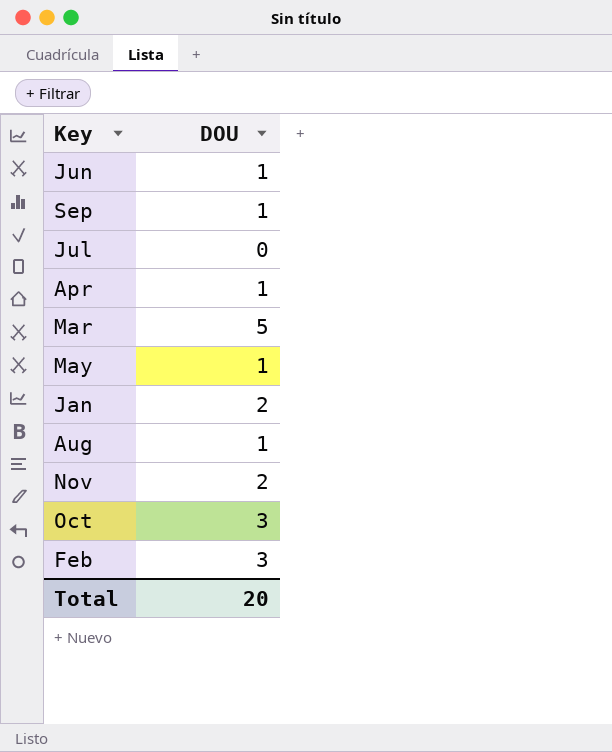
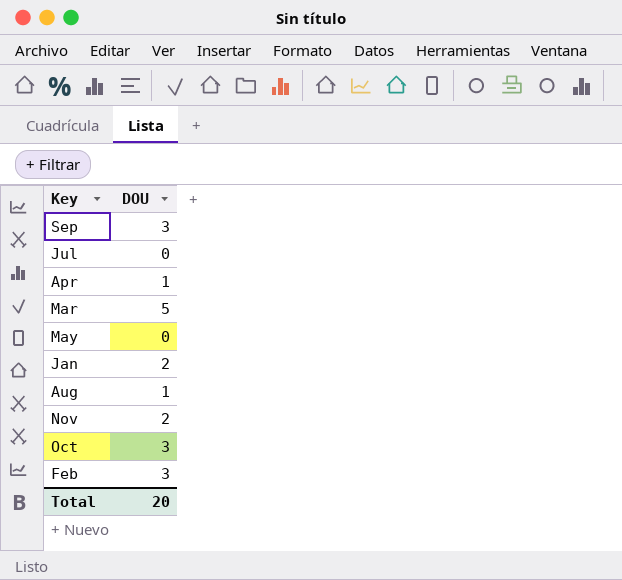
row Jun: 1 -> none
Sep | DOU: 1 -> 3
May | DOU: 1 -> 0

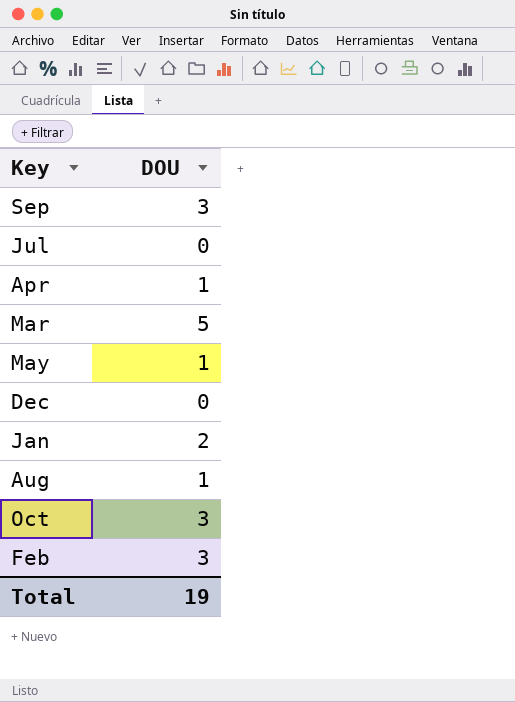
row Nov: 2 -> none
May | DOU: 0 -> 1
row Dec: none -> 0
Total | DOU: 20 -> 19

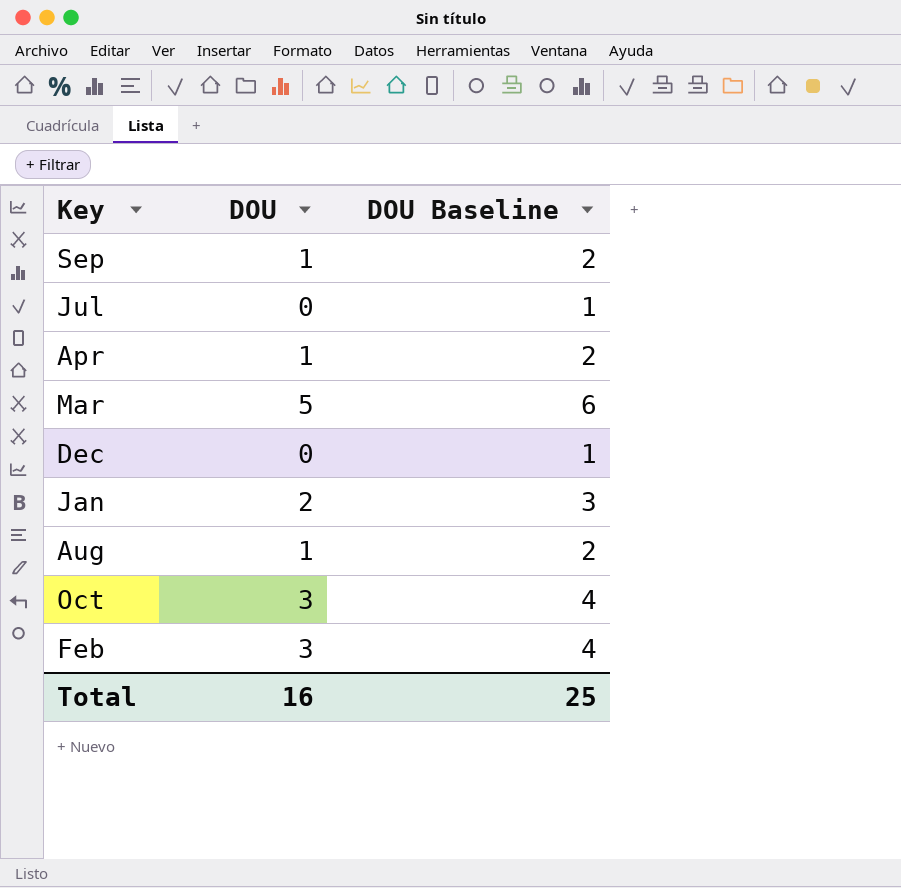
column DOU Baseline | formula: none -> [DOU] + 1
row May: 1 -> none
Sep | DOU: 3 -> 1
Total | DOU: 19 -> 16

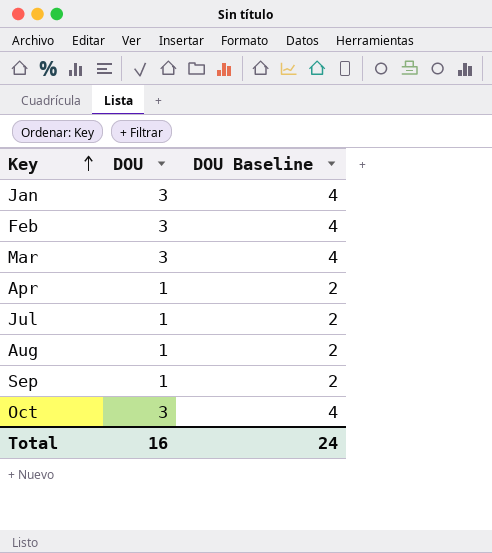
row order: none -> Key ascending
row Dec: 0 | 1 -> none
Jan | DOU: 2 -> 3
Jan | DOU Baseline: 3 -> 4
Mar | DOU: 5 -> 3
Mar | DOU Baseline: 6 -> 4
Jul | DOU: 0 -> 1
Jul | DOU Baseline: 1 -> 2
Total | DOU Baseline: 25 -> 24

